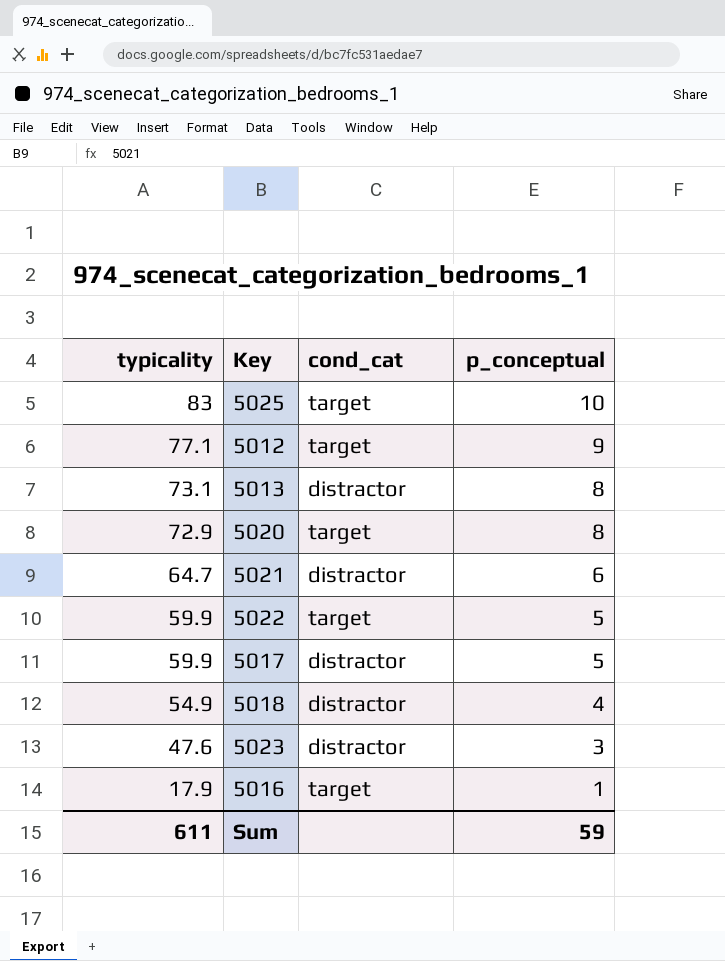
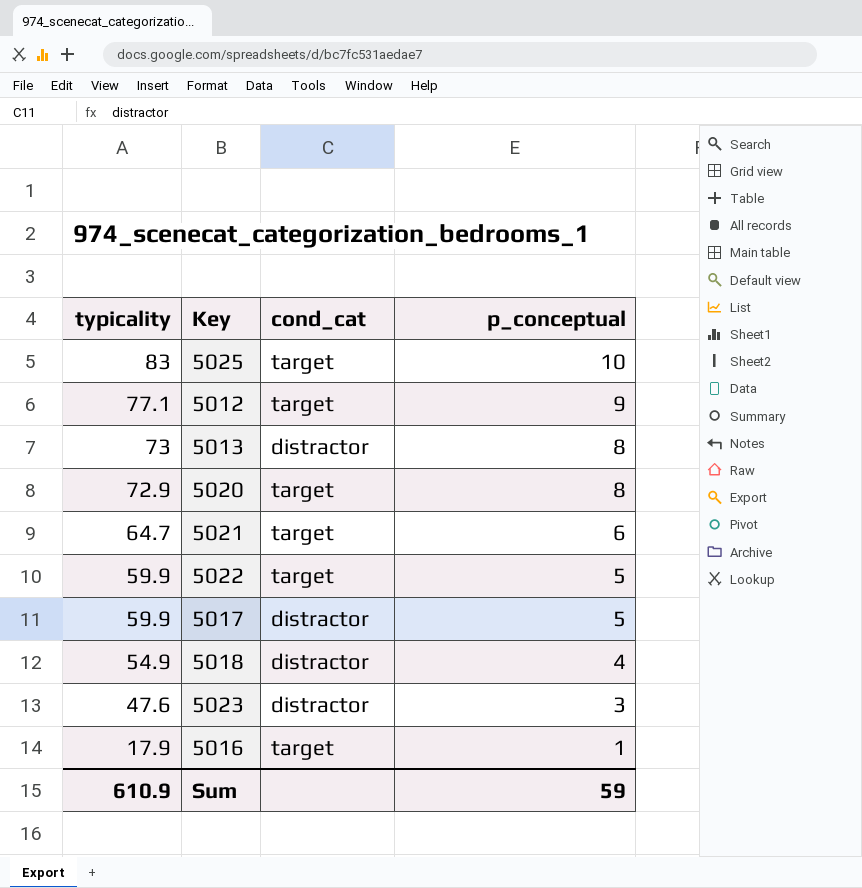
5013 | typicality: 73.1 -> 73
5021 | cond_cat: distractor -> target
Sum | typicality: 611 -> 610.9

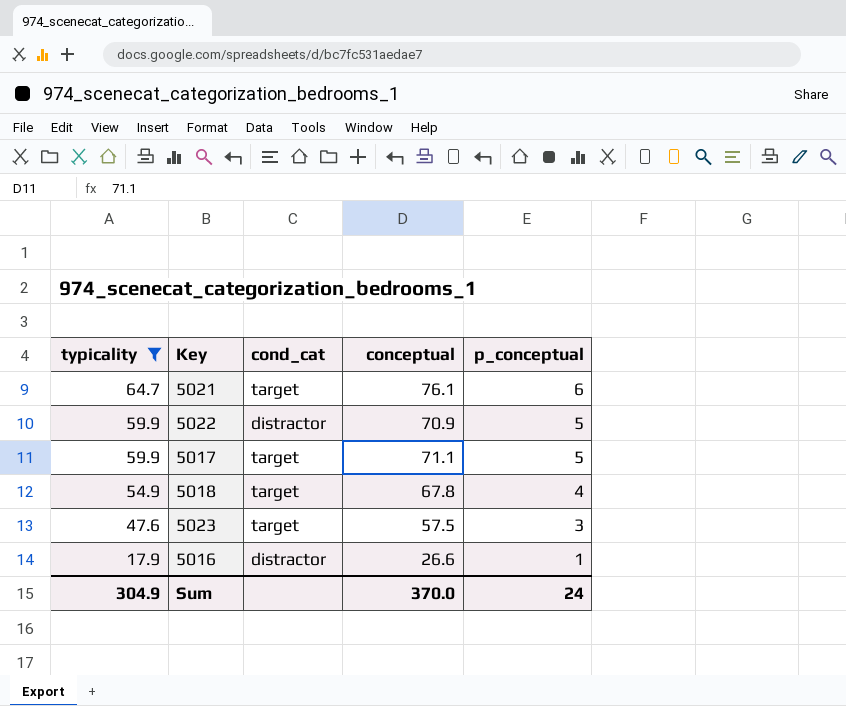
filter: none -> typicality <= 64.7
column conceptual | position: none -> 4
5022 | cond_cat: target -> distractor
5017 | cond_cat: distractor -> target
5018 | cond_cat: distractor -> target
5023 | cond_cat: distractor -> target
5016 | cond_cat: target -> distractor
Sum | typicality: 610.9 -> 304.9
Sum | p_conceptual: 59 -> 24

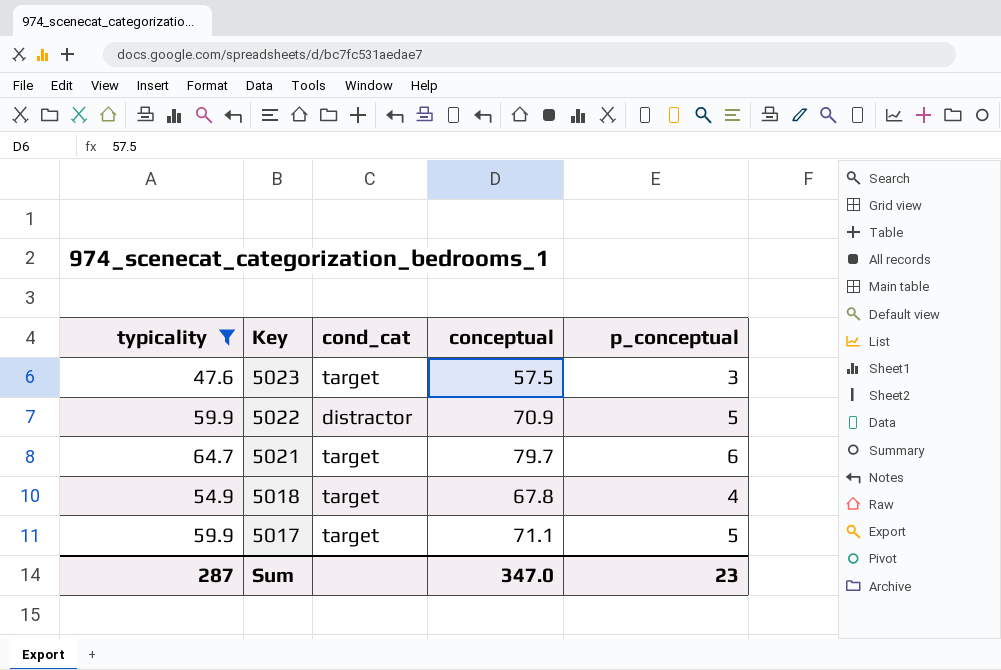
row order: typicality descending -> Key descending
row 5016: 17.9 | distractor | 26.6 | 1 -> none
5021 | conceptual: 76.1 -> 79.7
Sum | typicality: 304.9 -> 287
Sum | conceptual: 370.0 -> 347.0
Sum | p_conceptual: 24 -> 23

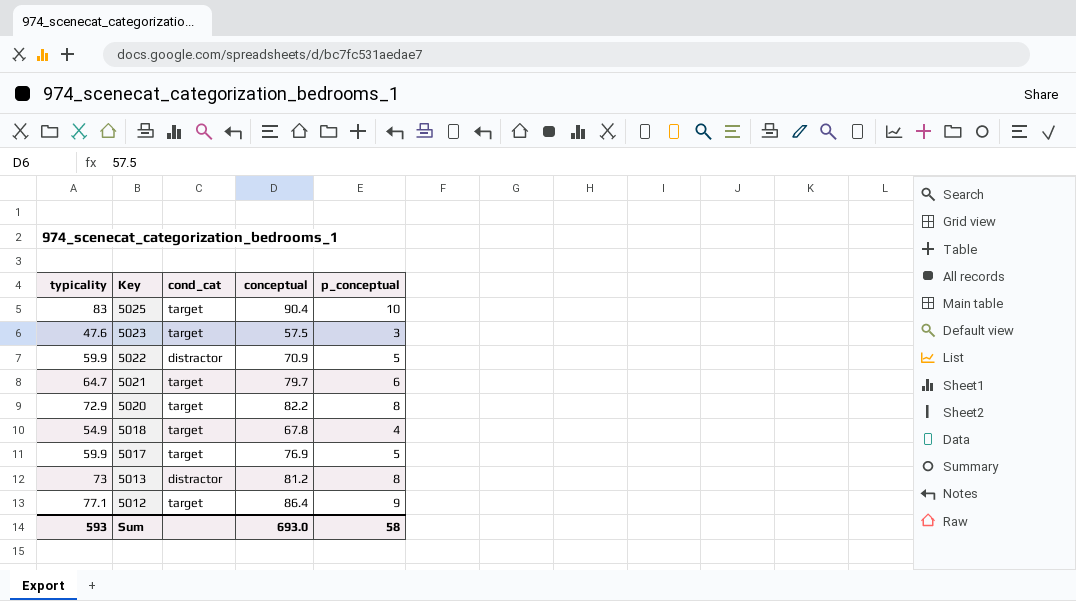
filter: typicality <= 64.7 -> none
5017 | conceptual: 71.1 -> 76.9
Sum | typicality: 287 -> 593
Sum | conceptual: 347.0 -> 693.0
Sum | p_conceptual: 23 -> 58

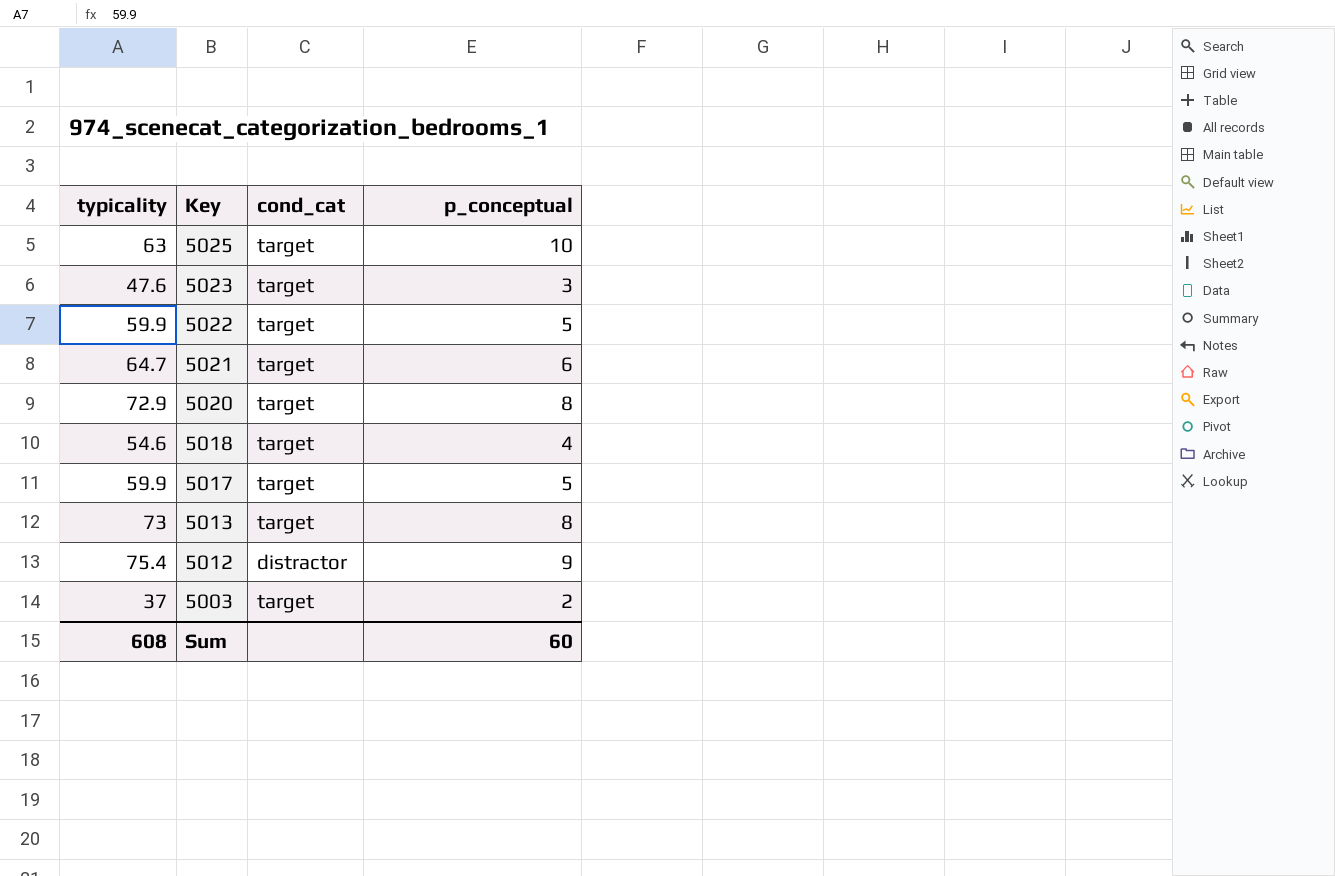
column conceptual | position: 4 -> none
5025 | typicality: 83 -> 63
5022 | cond_cat: distractor -> target
5018 | typicality: 54.9 -> 54.6
5013 | cond_cat: distractor -> target
5012 | typicality: 77.1 -> 75.4
5012 | cond_cat: target -> distractor
row 5003: none -> 37 | target | 2
Sum | typicality: 593 -> 608
Sum | p_conceptual: 58 -> 60

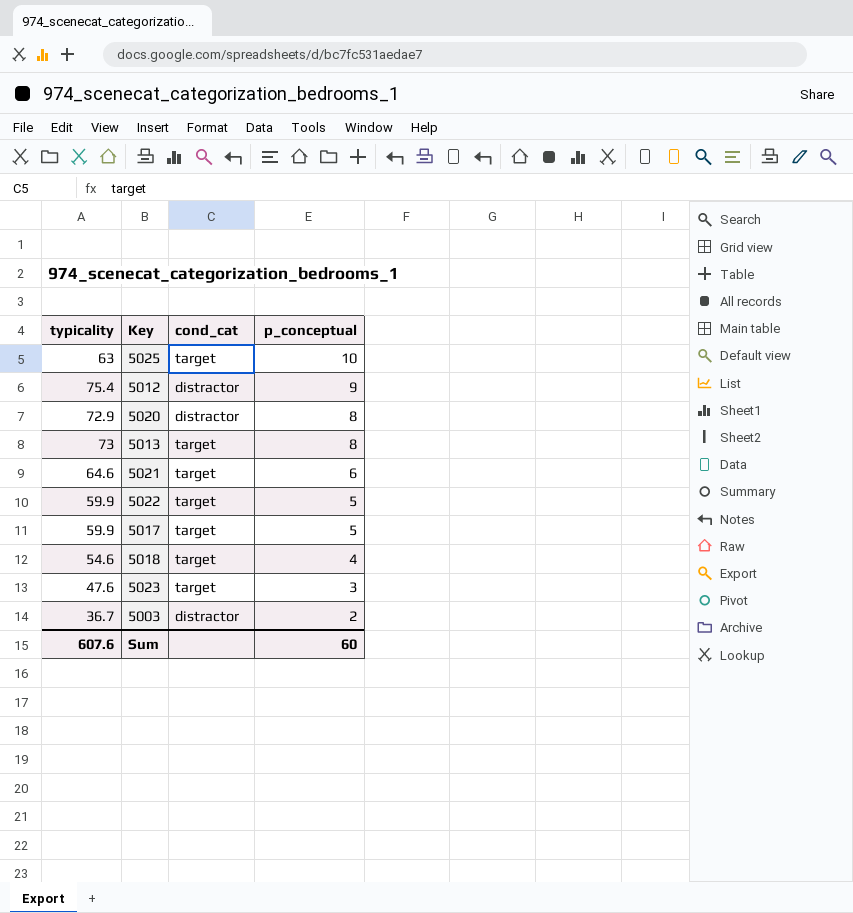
row order: Key descending -> p_conceptual descending
5020 | cond_cat: target -> distractor
5021 | typicality: 64.7 -> 64.6
5003 | typicality: 37 -> 36.7
5003 | cond_cat: target -> distractor
Sum | typicality: 608 -> 607.6

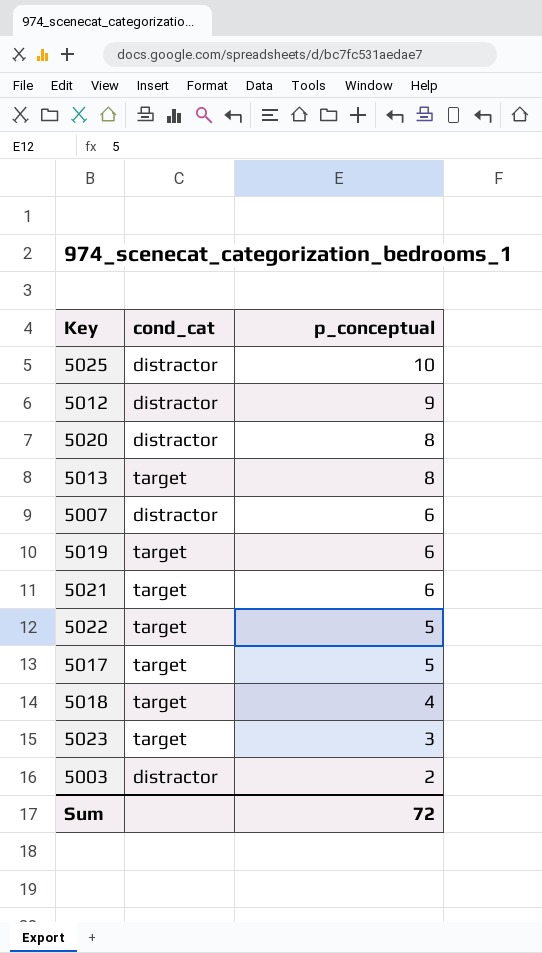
column typicality | position: 1 -> none
5025 | cond_cat: target -> distractor
row 5007: none -> distractor | 6
row 5019: none -> target | 6
Sum | p_conceptual: 60 -> 72

